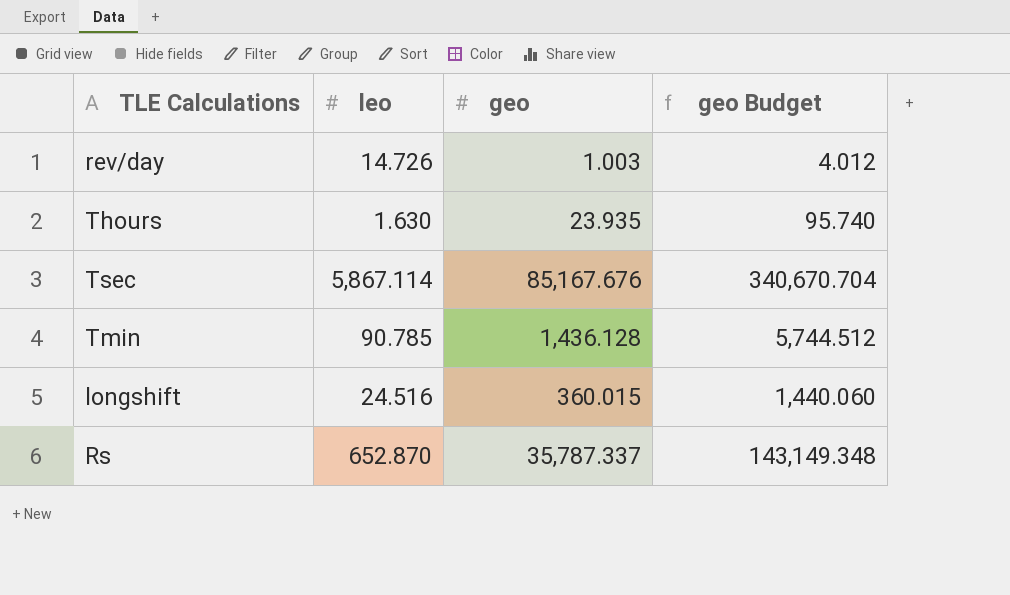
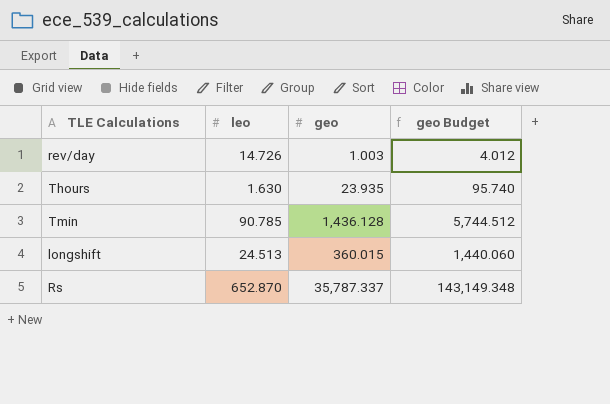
row Tsec: 5,867.114 | 85,167.676 | 340,670.704 -> none
longshift | leo: 24.516 -> 24.513

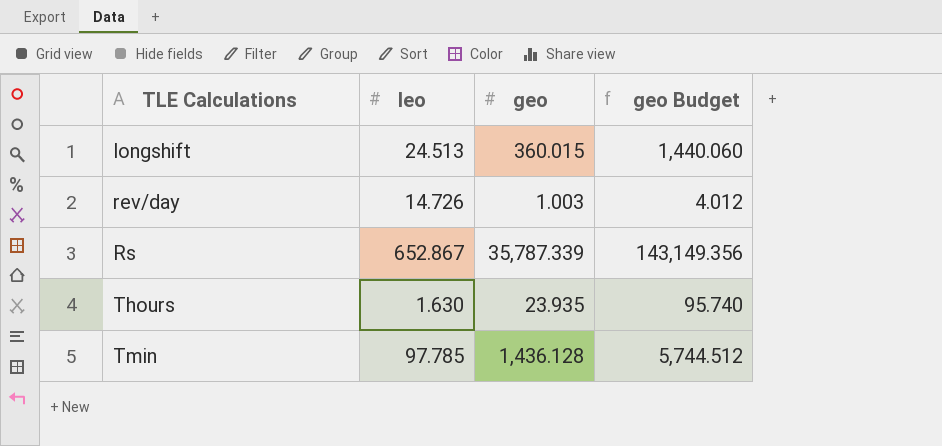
row order: none -> TLE Calculations ascending
Rs | leo: 652.870 -> 652.867
Rs | geo: 35,787.337 -> 35,787.339
Rs | geo Budget: 143,149.348 -> 143,149.356
Tmin | leo: 90.785 -> 97.785

